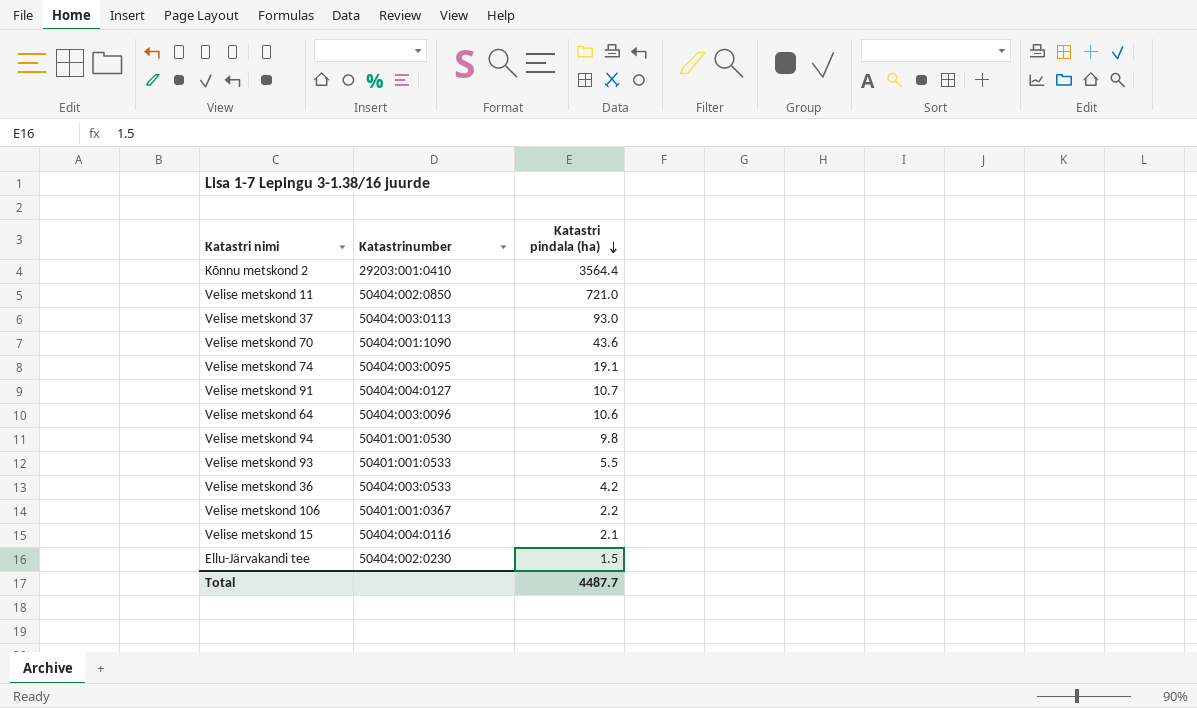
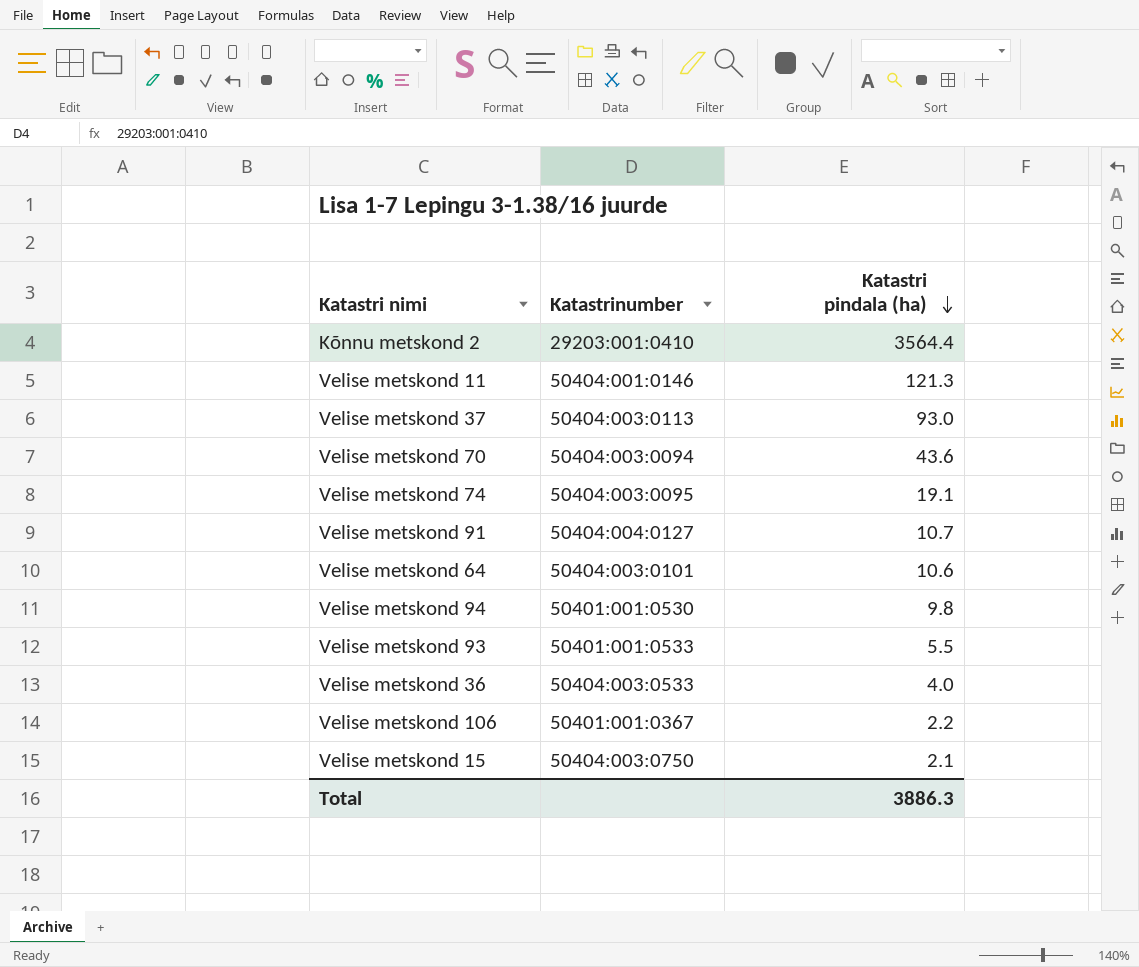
row Ellu-Järvakandi tee: 50404:002:0230 | 1.5 -> none
Velise metskond 11 | Katastrinumber: 50404:002:0850 -> 50404:001:0146
Velise metskond 11 | Katastri pindala (ha): 721.0 -> 121.3
Velise metskond 70 | Katastrinumber: 50404:001:1090 -> 50404:003:0094
Velise metskond 64 | Katastrinumber: 50404:003:0096 -> 50404:003:0101
Velise metskond 36 | Katastri pindala (ha): 4.2 -> 4.0
Velise metskond 15 | Katastrinumber: 50404:004:0116 -> 50404:003:0750
Total | Katastri pindala (ha): 4487.7 -> 3886.3

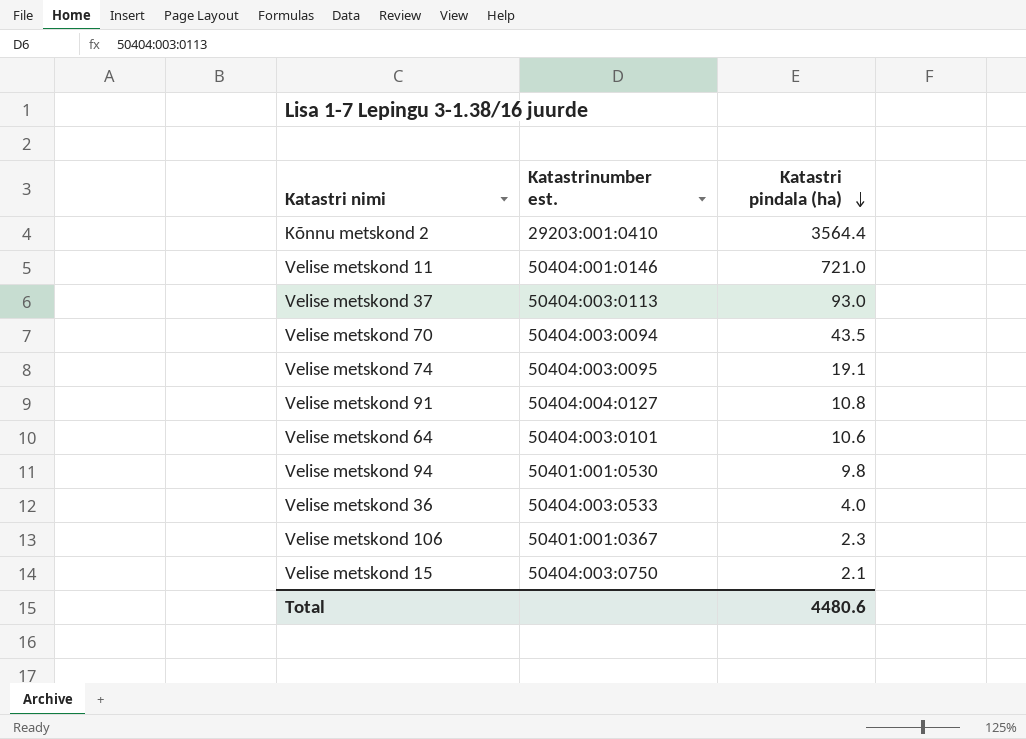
column name: Katastrinumber -> Katastrinumber est.
row Velise metskond 93: 50401:001:0533 | 5.5 -> none
Velise metskond 11 | Katastri pindala (ha): 121.3 -> 721.0
Velise metskond 70 | Katastri pindala (ha): 43.6 -> 43.5
Velise metskond 91 | Katastri pindala (ha): 10.7 -> 10.8
Velise metskond 106 | Katastri pindala (ha): 2.2 -> 2.3
Total | Katastri pindala (ha): 3886.3 -> 4480.6

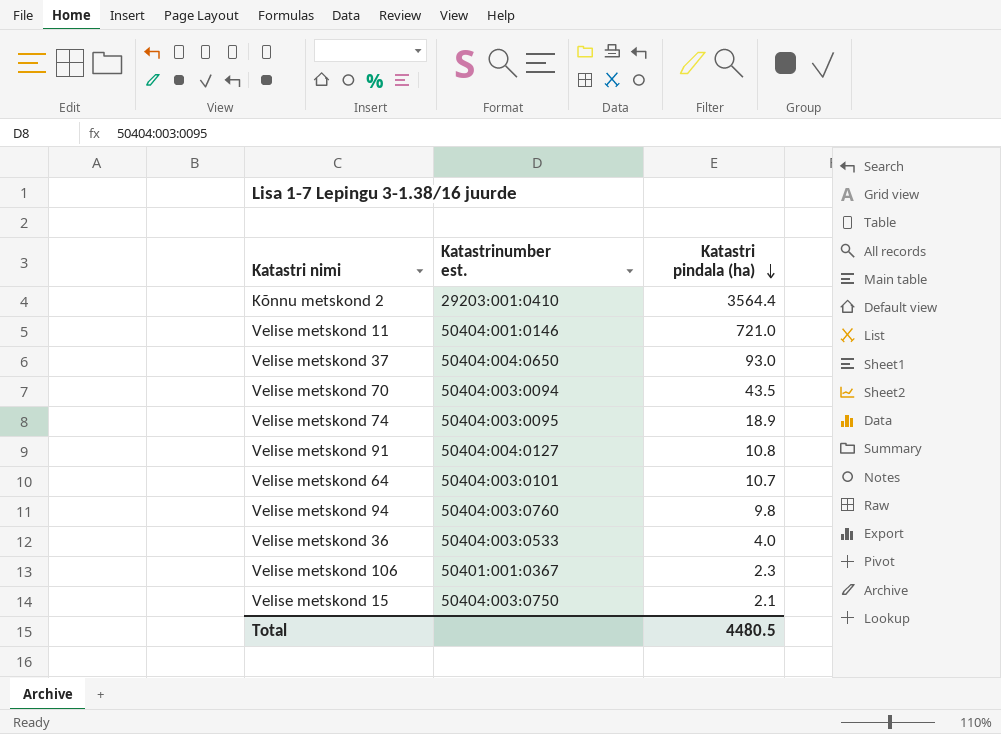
Velise metskond 37 | Katastrinumber est.: 50404:003:0113 -> 50404:004:0650
Velise metskond 74 | Katastri pindala (ha): 19.1 -> 18.9
Velise metskond 64 | Katastri pindala (ha): 10.6 -> 10.7
Velise metskond 94 | Katastrinumber est.: 50401:001:0530 -> 50404:003:0760
Total | Katastri pindala (ha): 4480.6 -> 4480.5

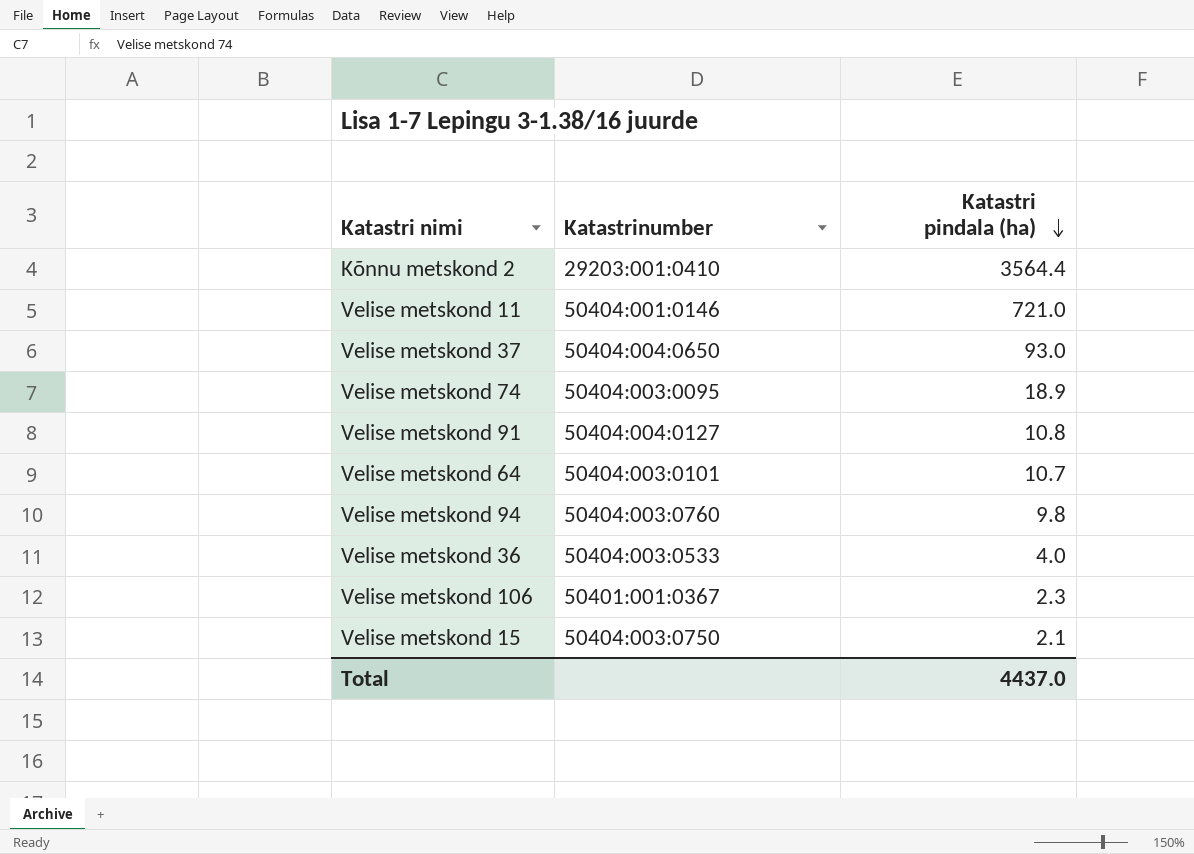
column name: Katastrinumber est. -> Katastrinumber
row Velise metskond 70: 50404:003:0094 | 43.5 -> none
Total | Katastri pindala (ha): 4480.5 -> 4437.0

